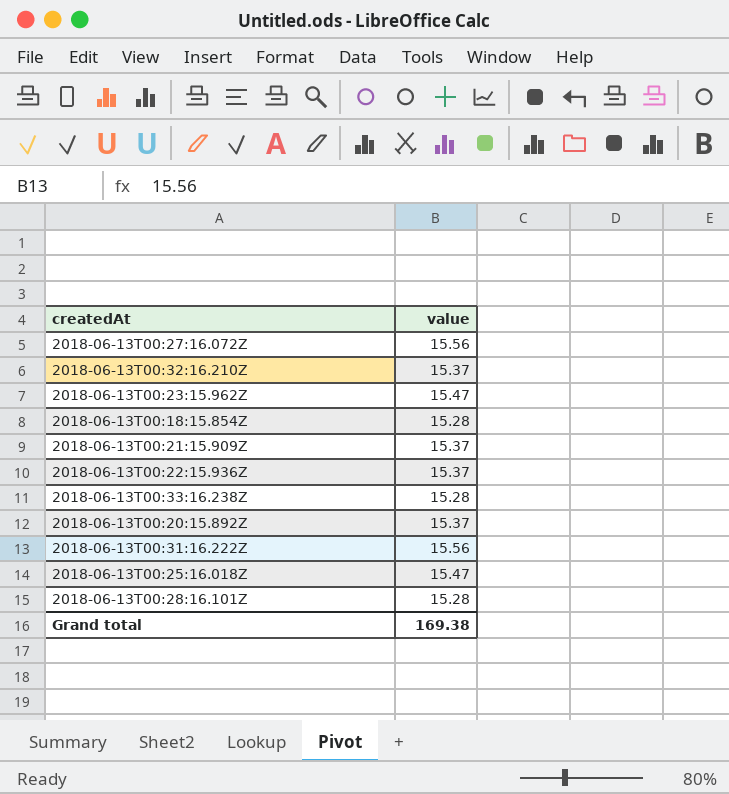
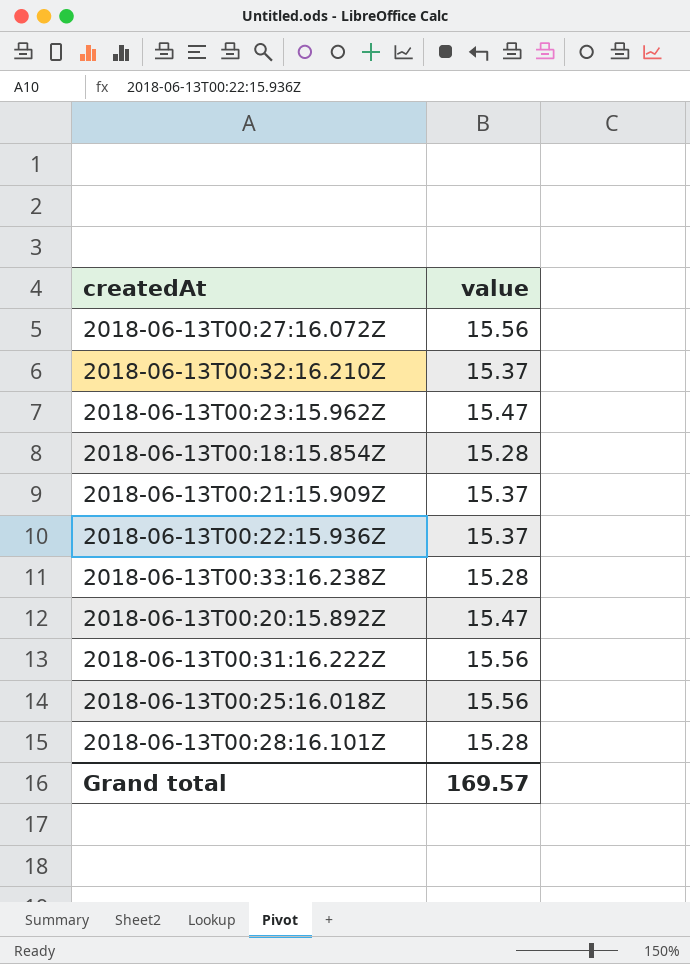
2018-06-13T00:20:15.892Z | value: 15.37 -> 15.47
2018-06-13T00:25:16.018Z | value: 15.47 -> 15.56
Grand total | value: 169.38 -> 169.57

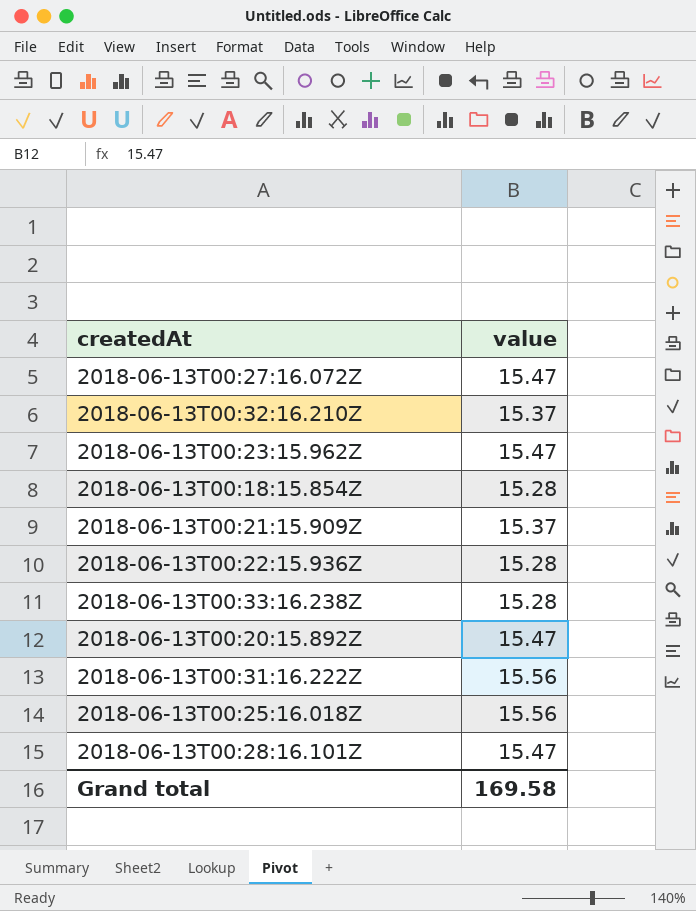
2018-06-13T00:27:16.072Z | value: 15.56 -> 15.47
2018-06-13T00:22:15.936Z | value: 15.37 -> 15.28
2018-06-13T00:28:16.101Z | value: 15.28 -> 15.47
Grand total | value: 169.57 -> 169.58

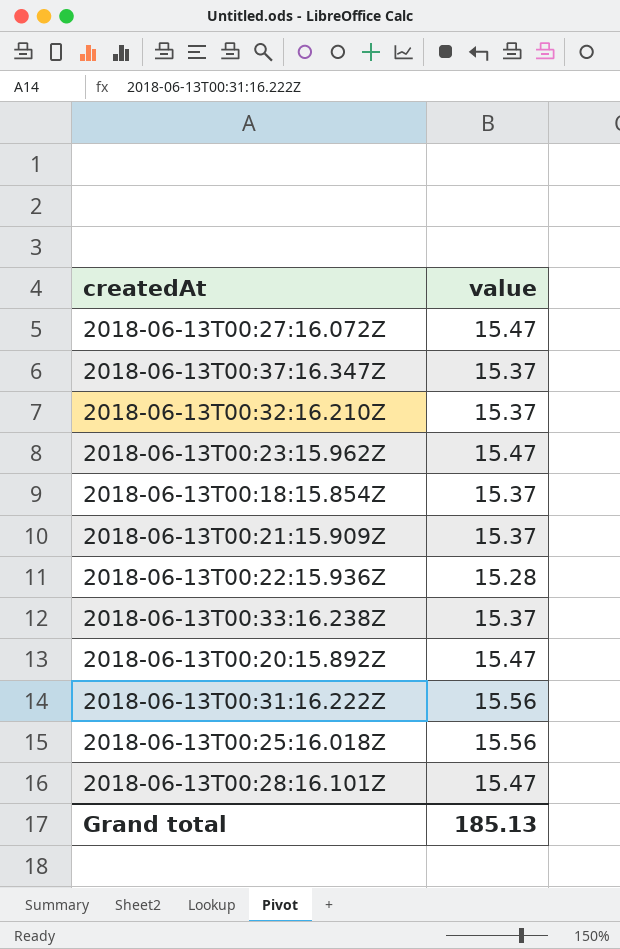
row 2018-06-13T00:37:16.347Z: none -> 15.37
2018-06-13T00:18:15.854Z | value: 15.28 -> 15.37
2018-06-13T00:33:16.238Z | value: 15.28 -> 15.37
Grand total | value: 169.58 -> 185.13

